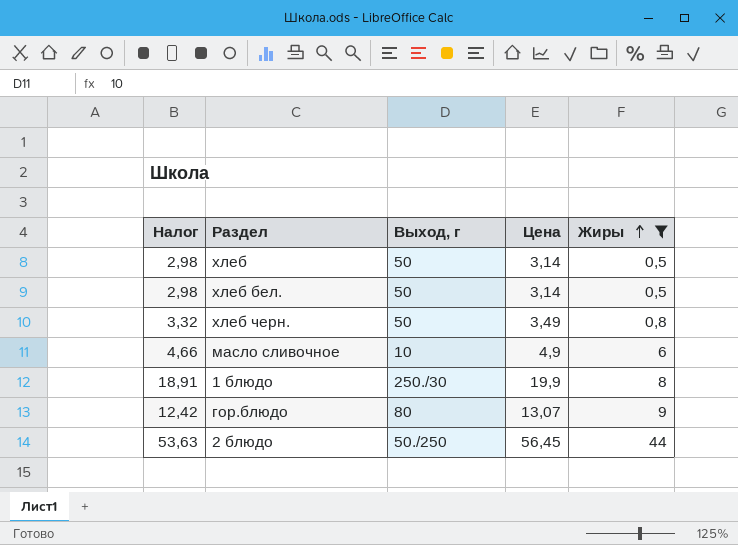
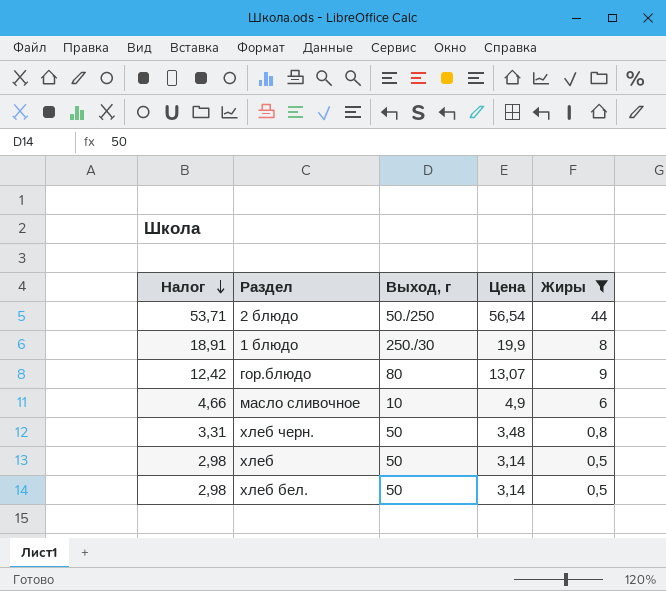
row order: Жиры ascending -> Налог descending
2 блюдо | Налог: 53,63 -> 53,71
2 блюдо | Цена: 56,45 -> 56,54
хлеб черн. | Налог: 3,32 -> 3,31
хлеб черн. | Цена: 3,49 -> 3,48

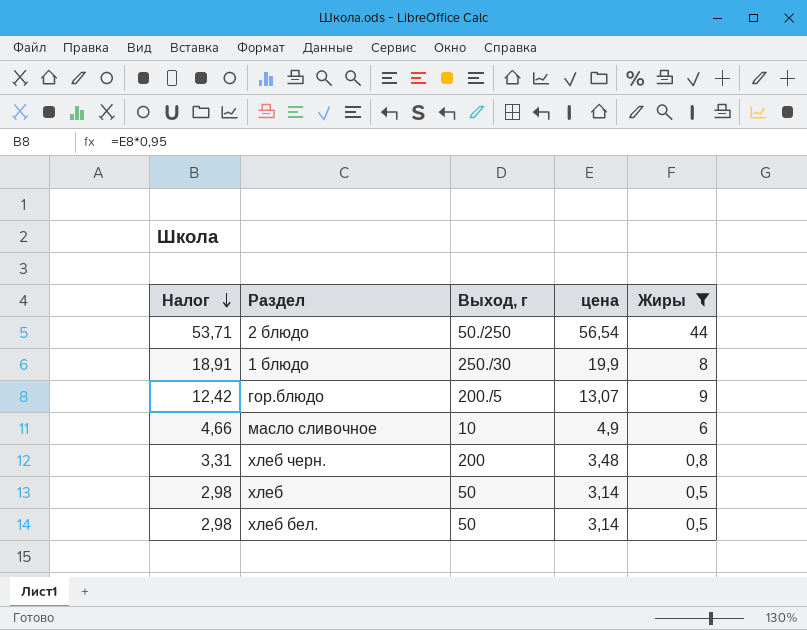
column name: Цена -> цена
гор.блюдо | Выход, г: 80 -> 200./5
хлеб черн. | Выход, г: 50 -> 200

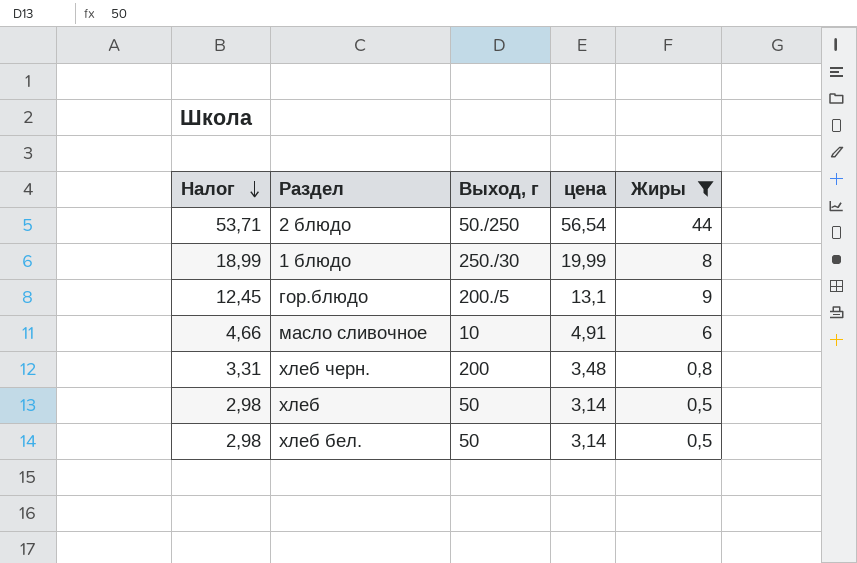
1 блюдо | Налог: 18,91 -> 18,99
1 блюдо | цена: 19,9 -> 19,99
гор.блюдо | Налог: 12,42 -> 12,45
гор.блюдо | цена: 13,07 -> 13,1
масло сливочное | цена: 4,9 -> 4,91

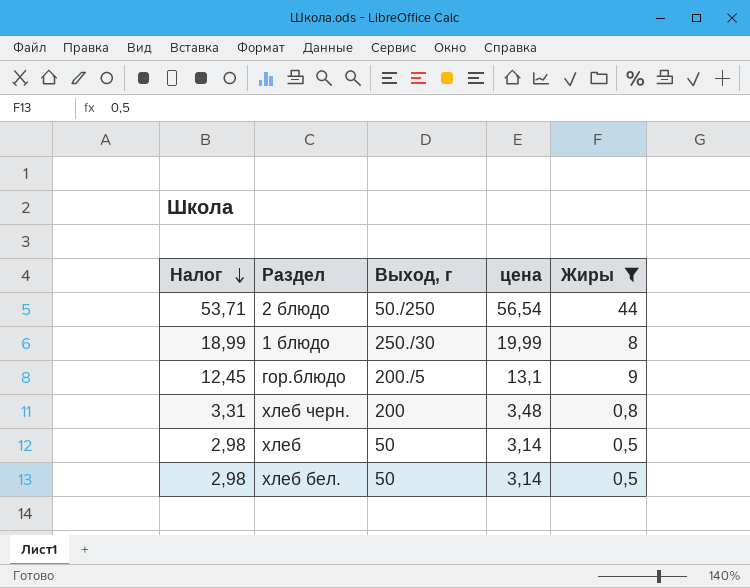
row масло сливочное: 4,66 | 10 | 4,91 | 6 -> none

